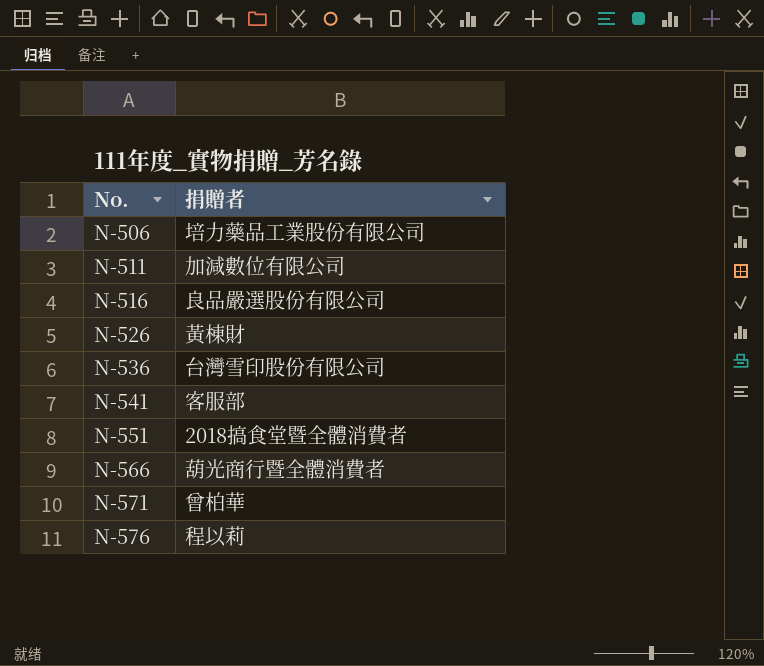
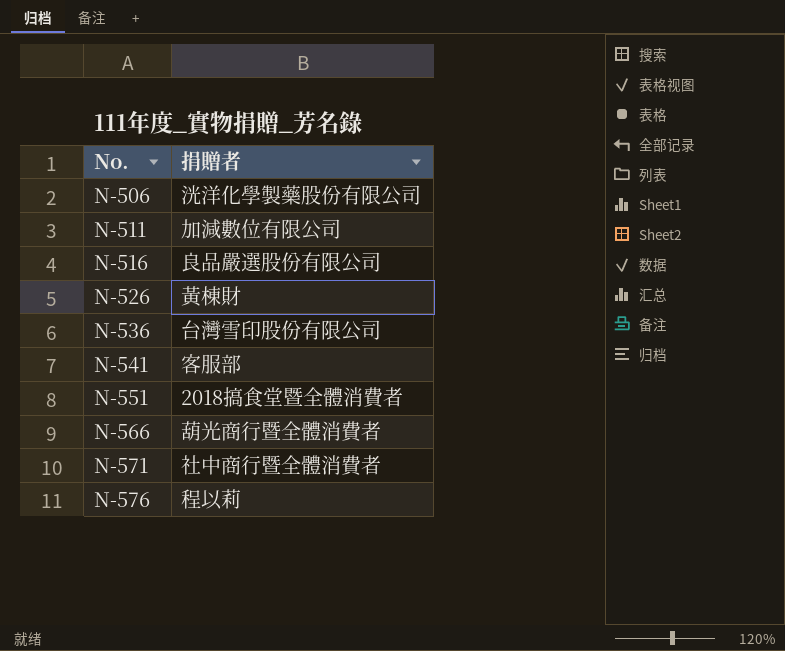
N-506 | 捐贈者: 培力藥品工業股份有限公司 -> 洸洋化學製藥股份有限公司
N-571 | 捐贈者: 曾柏華 -> 社中商行暨全體消費者

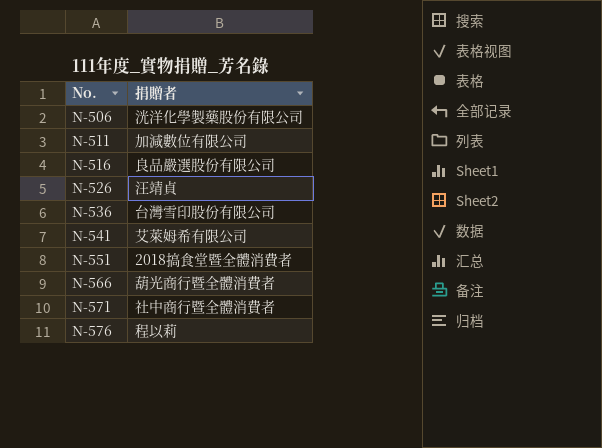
N-526 | 捐贈者: 黃棟財 -> 汪靖貞
N-541 | 捐贈者: 客服部 -> 艾萊姆希有限公司

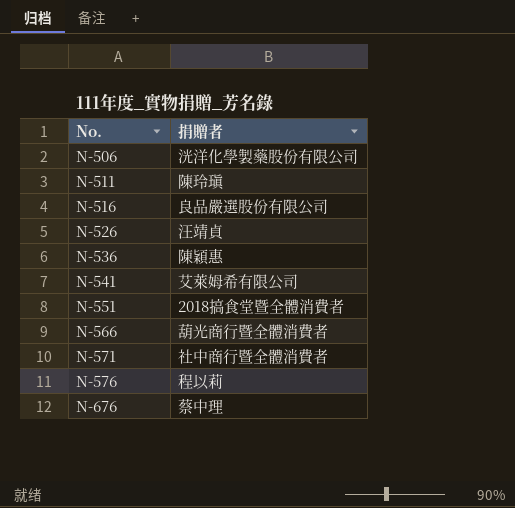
N-511 | 捐贈者: 加減數位有限公司 -> 陳玲瑱
N-536 | 捐贈者: 台灣雪印股份有限公司 -> 陳穎惠
row N-676: none -> 蔡中理

